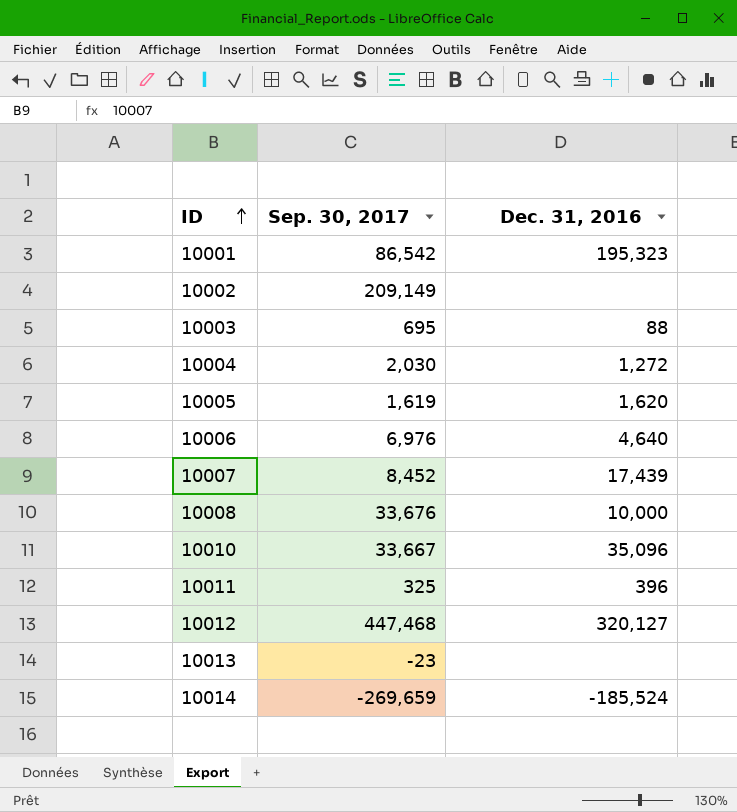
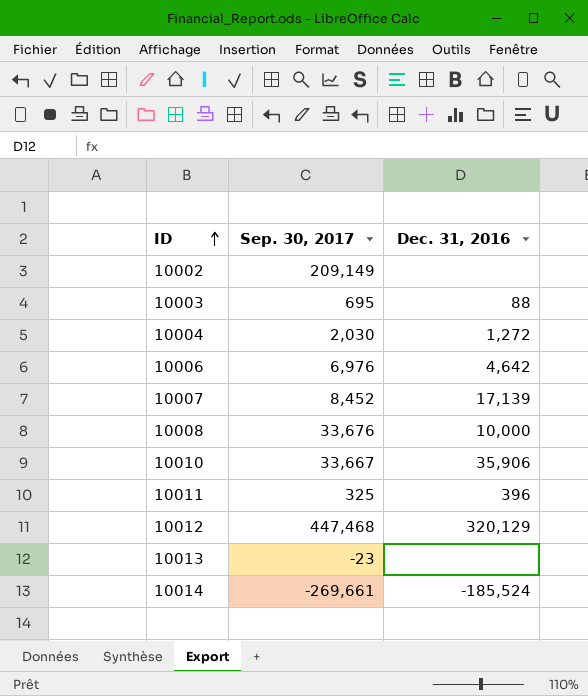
row 10001: 86,542 | 195,323 -> none
row 10005: 1,619 | 1,620 -> none
10006 | Dec. 31, 2016: 4,640 -> 4,642
10007 | Dec. 31, 2016: 17,439 -> 17,139
10010 | Dec. 31, 2016: 35,096 -> 35,906
10012 | Dec. 31, 2016: 320,127 -> 320,129
10014 | Sep. 30, 2017: -269,659 -> -269,661

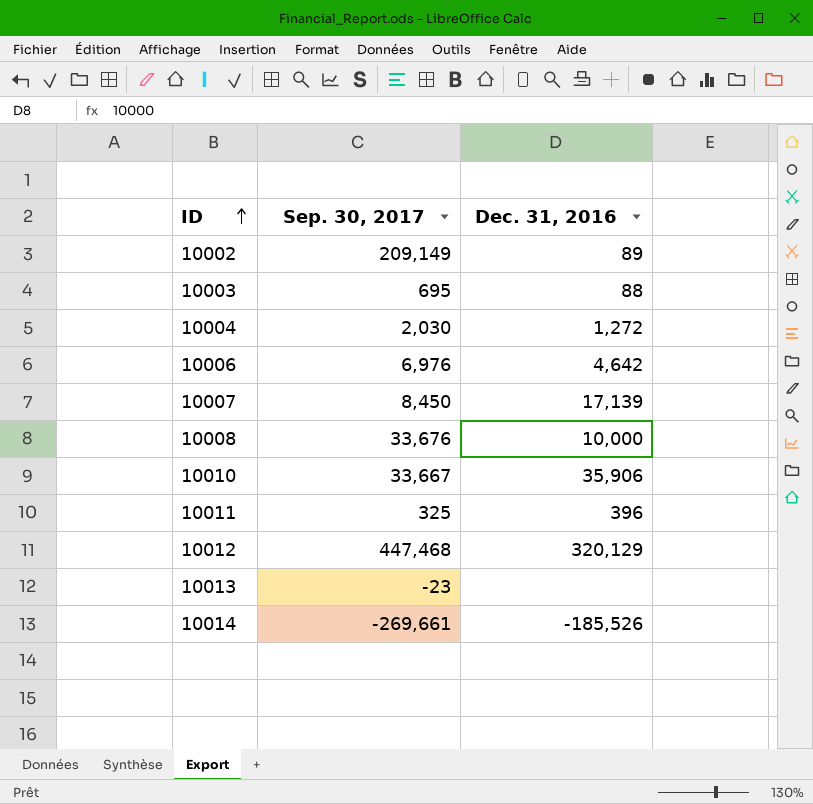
10002 | Dec. 31, 2016: none -> 89
10007 | Sep. 30, 2017: 8,452 -> 8,450
10014 | Dec. 31, 2016: -185,524 -> -185,526

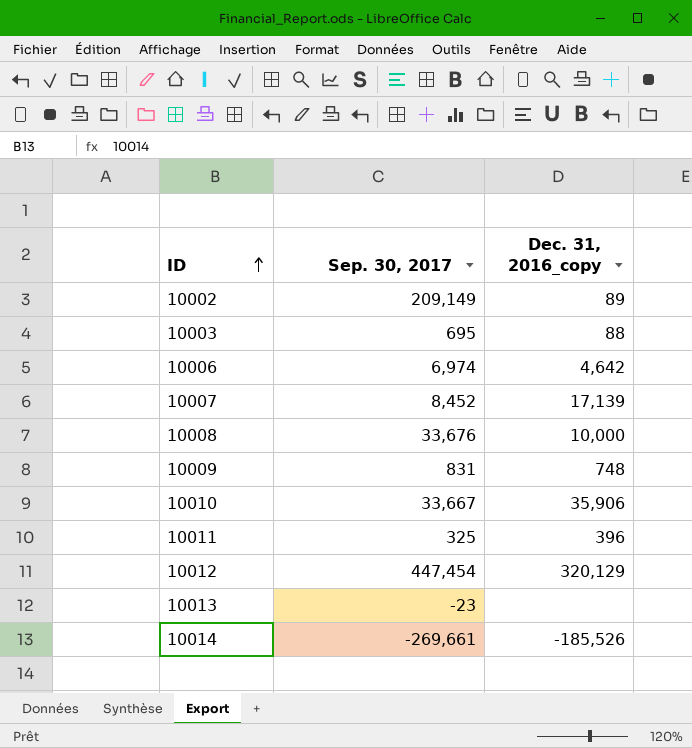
column name: Dec. 31, 2016 -> Dec. 31, 2016_copy
row 10004: 2,030 | 1,272 -> none
10006 | Sep. 30, 2017: 6,976 -> 6,974
10007 | Sep. 30, 2017: 8,450 -> 8,452
row 10009: none -> 831 | 748
10012 | Sep. 30, 2017: 447,468 -> 447,454

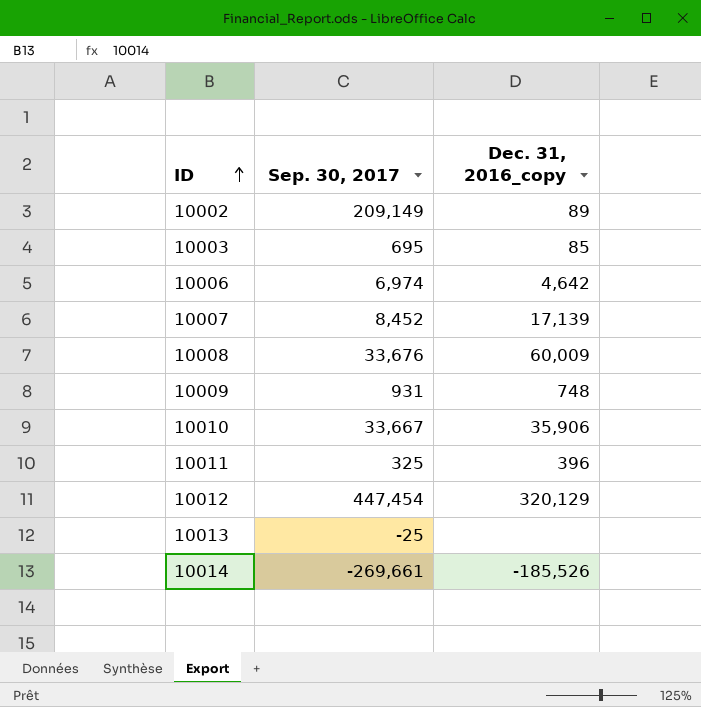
10003 | Dec. 31, 2016_copy: 88 -> 85
10008 | Dec. 31, 2016_copy: 10,000 -> 60,009
10009 | Sep. 30, 2017: 831 -> 931
10013 | Sep. 30, 2017: -23 -> -25

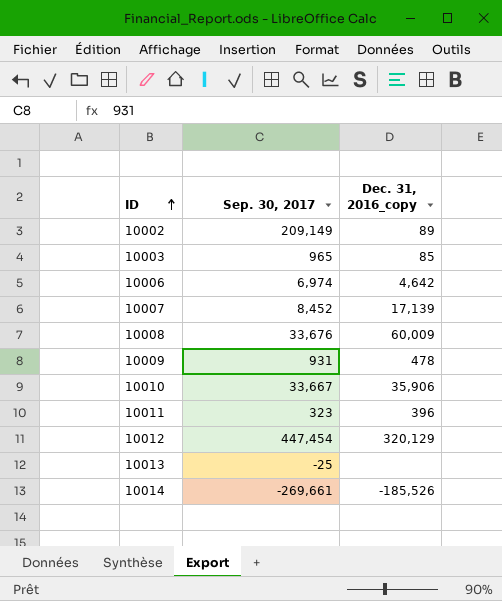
10003 | Sep. 30, 2017: 695 -> 965
10009 | Dec. 31, 2016_copy: 748 -> 478
10011 | Sep. 30, 2017: 325 -> 323

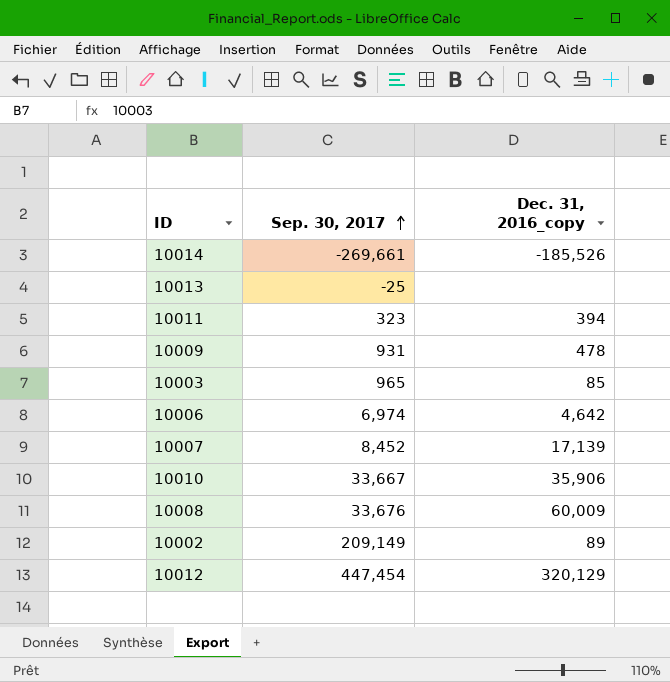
row order: ID ascending -> Sep. 30, 2017 ascending
10011 | Dec. 31, 2016_copy: 396 -> 394

